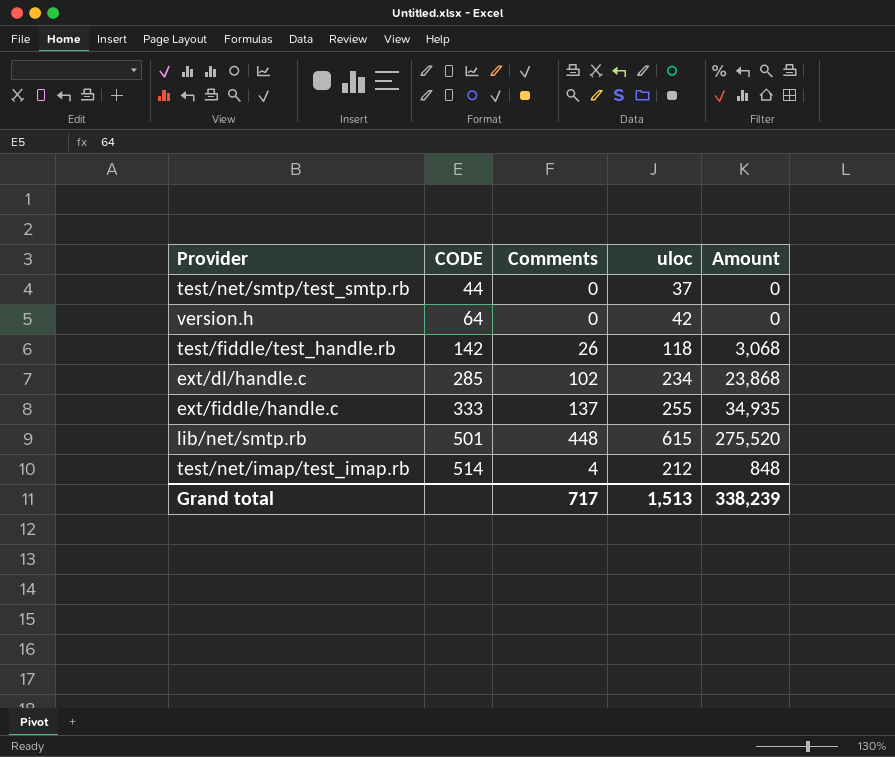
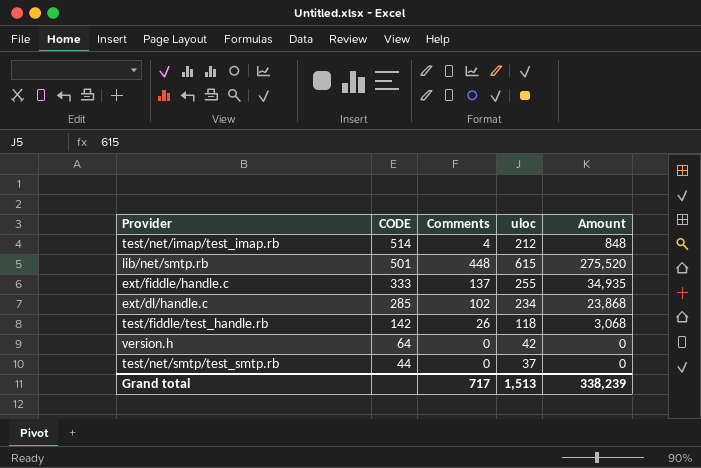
row order: CODE ascending -> CODE descending

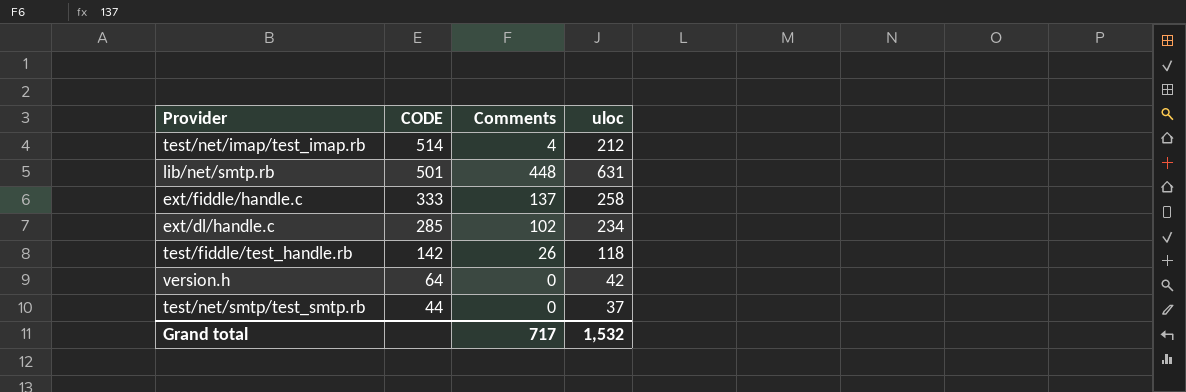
column Amount | formula: [Comments] * [uloc] -> none
lib/net/smtp.rb | uloc: 615 -> 631
ext/fiddle/handle.c | uloc: 255 -> 258
Grand total | uloc: 1,513 -> 1,532

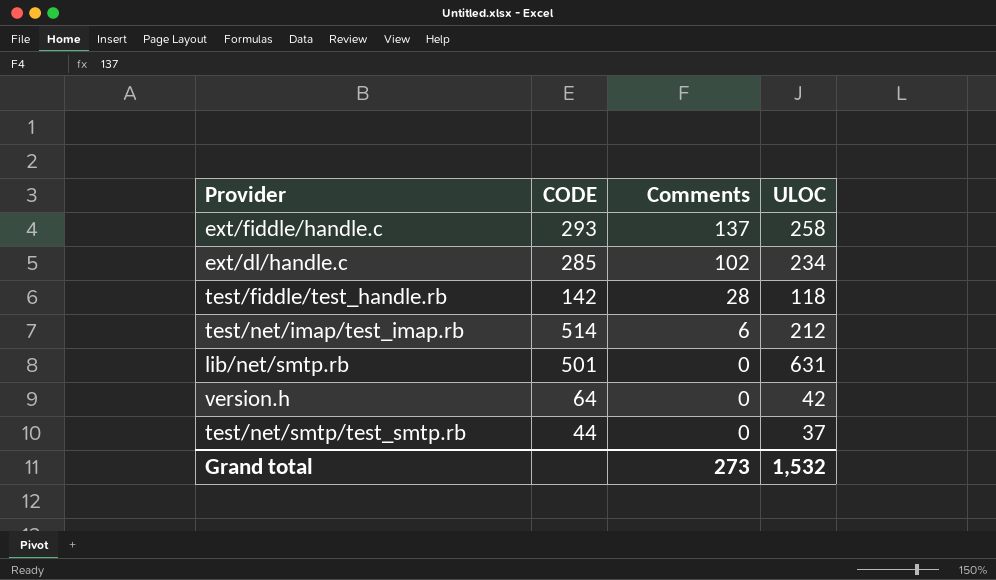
row order: CODE descending -> Comments descending
column name: uloc -> ULOC
ext/fiddle/handle.c | CODE: 333 -> 293
test/fiddle/test_handle.rb | Comments: 26 -> 28
test/net/imap/test_imap.rb | Comments: 4 -> 6
lib/net/smtp.rb | Comments: 448 -> 0
Grand total | Comments: 717 -> 273

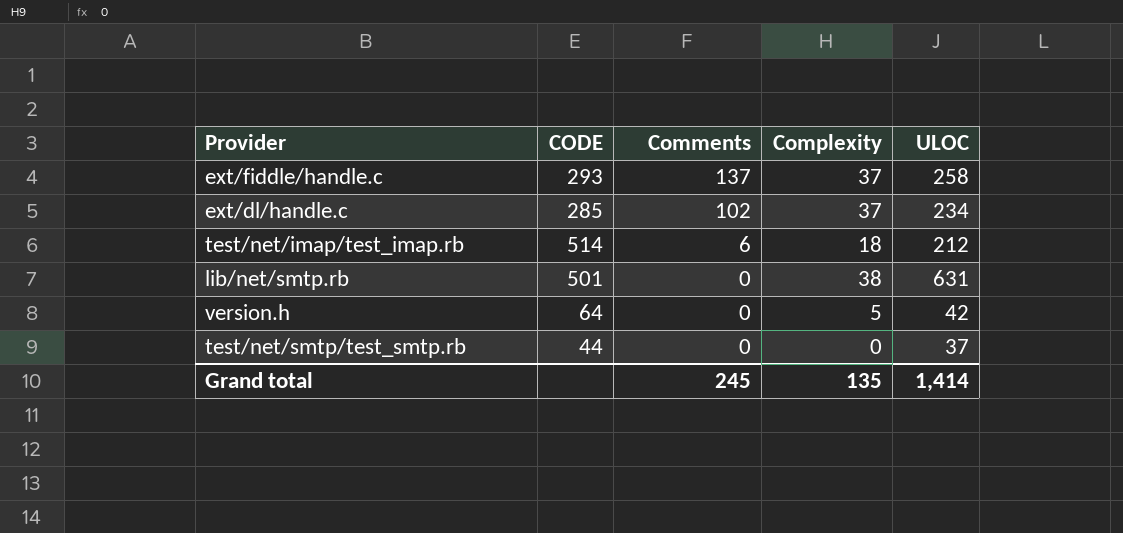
column Complexity | position: none -> 4
row test/fiddle/test_handle.rb: 142 | 28 | 118 -> none
Grand total | Comments: 273 -> 245
Grand total | ULOC: 1,532 -> 1,414

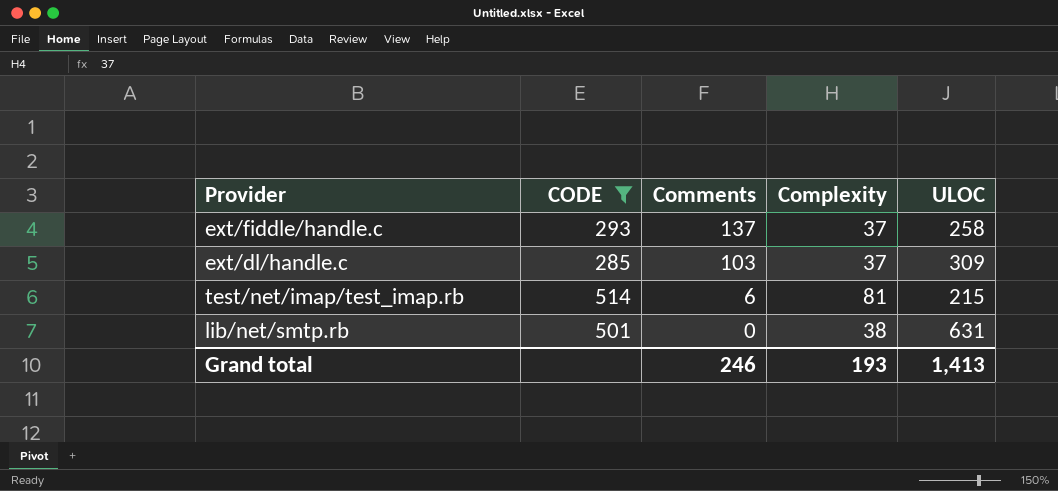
filter: none -> CODE >= 285
ext/dl/handle.c | Comments: 102 -> 103
ext/dl/handle.c | ULOC: 234 -> 309
test/net/imap/test_imap.rb | Complexity: 18 -> 81
test/net/imap/test_imap.rb | ULOC: 212 -> 215
Grand total | Comments: 245 -> 246
Grand total | Complexity: 135 -> 193
Grand total | ULOC: 1,414 -> 1,413

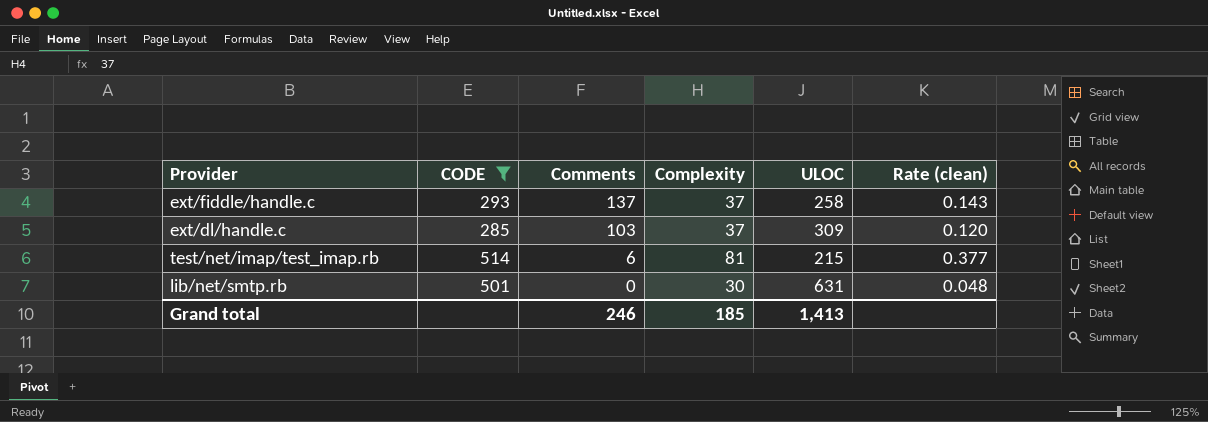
column Rate (clean) | formula: none -> [Complexity] / [ULOC]
lib/net/smtp.rb | Complexity: 38 -> 30
Grand total | Complexity: 193 -> 185

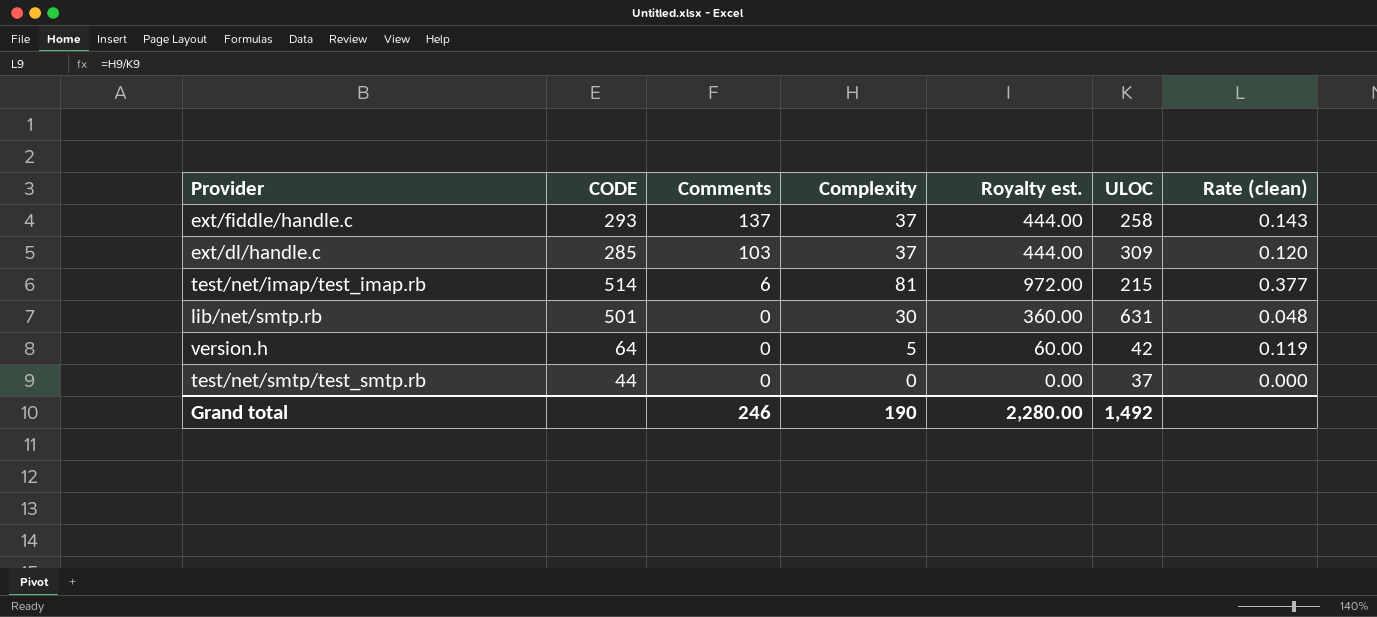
filter: CODE >= 285 -> none
column Royalty est. | formula: none -> [Complexity] * 12
Grand total | Complexity: 185 -> 190
Grand total | ULOC: 1,413 -> 1,492

